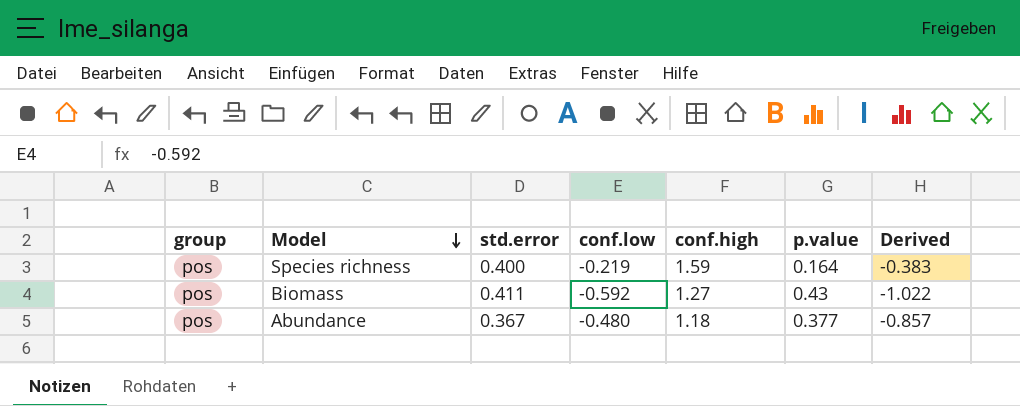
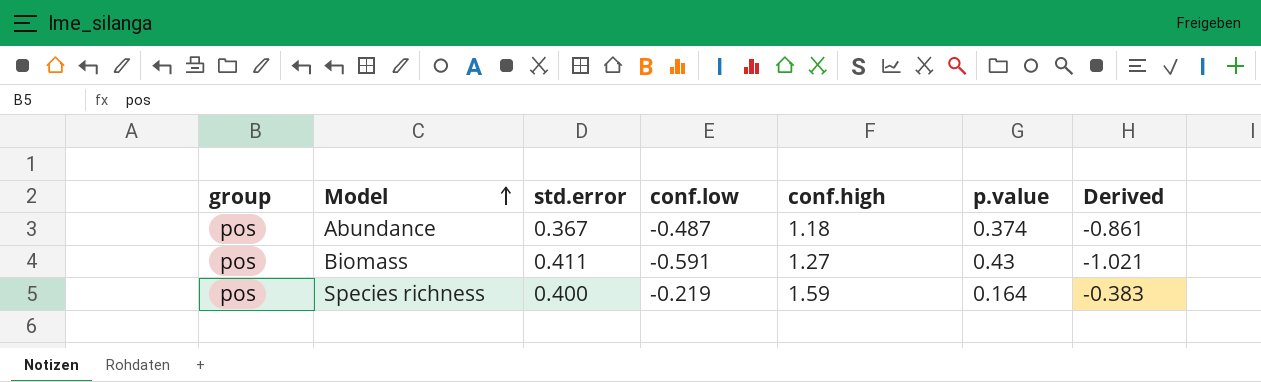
row order: Model descending -> Model ascending
Abundance | conf.low: -0.480 -> -0.487
Abundance | p.value: 0.377 -> 0.374
Abundance | Derived: -0.857 -> -0.861
Biomass | conf.low: -0.592 -> -0.591
Biomass | Derived: -1.022 -> -1.021

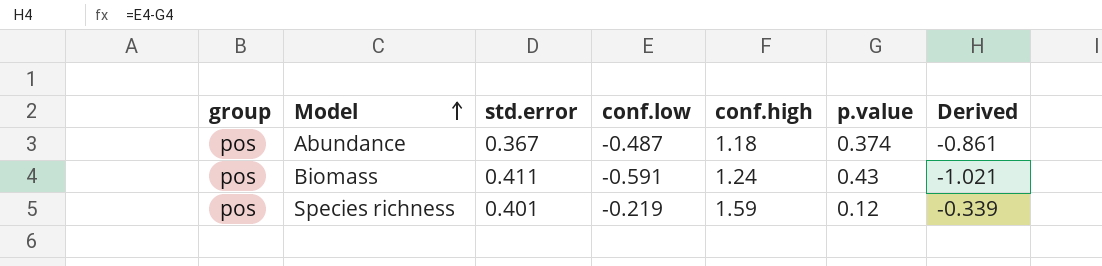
Biomass | conf.high: 1.27 -> 1.24
Species richness | std.error: 0.400 -> 0.401
Species richness | p.value: 0.164 -> 0.12
Species richness | Derived: -0.383 -> -0.339

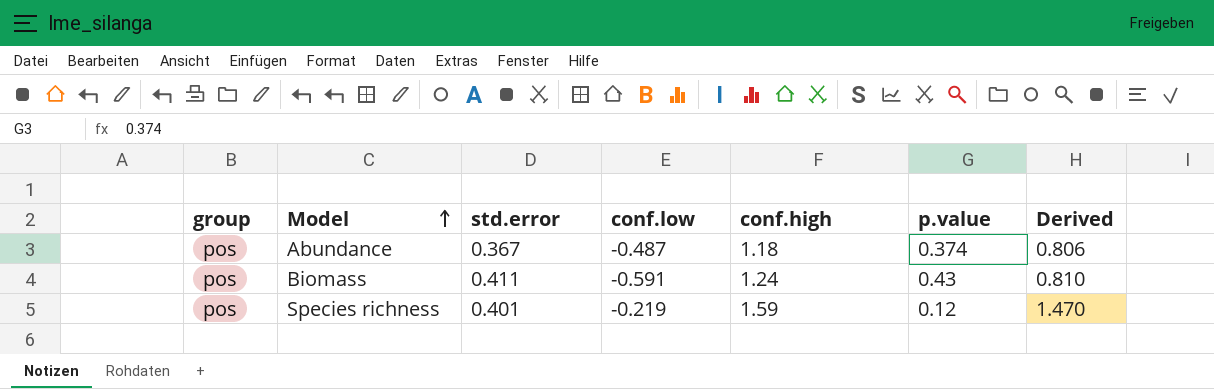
column Derived | formula: [conf.low] - [p.value] -> [conf.high] - [p.value]

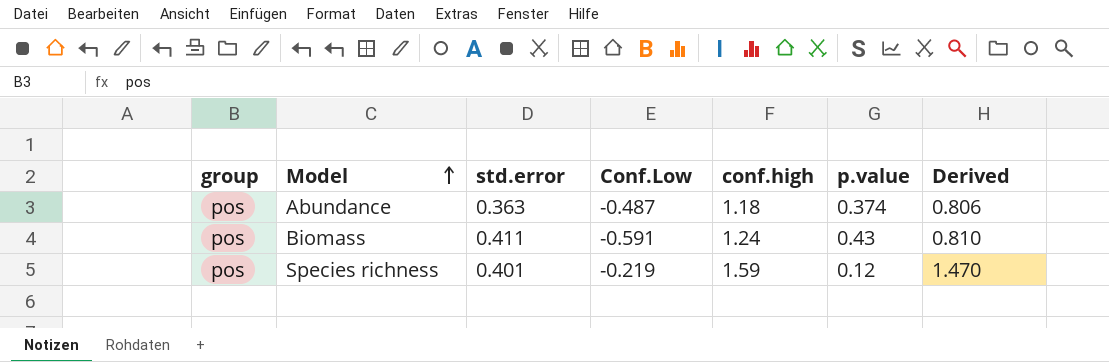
column name: conf.low -> Conf.Low
Abundance | std.error: 0.367 -> 0.363

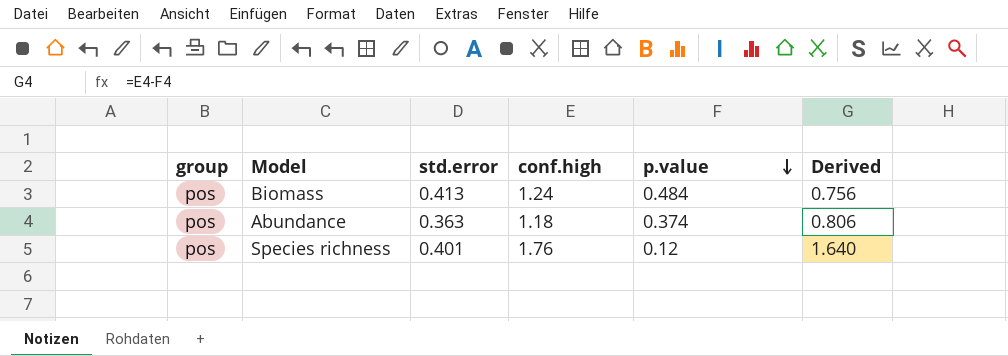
row order: Model ascending -> p.value descending
column Conf.Low | position: 4 -> none
Biomass | std.error: 0.411 -> 0.413
Biomass | p.value: 0.43 -> 0.484
Biomass | Derived: 0.810 -> 0.756
Species richness | conf.high: 1.59 -> 1.76
Species richness | Derived: 1.470 -> 1.640

